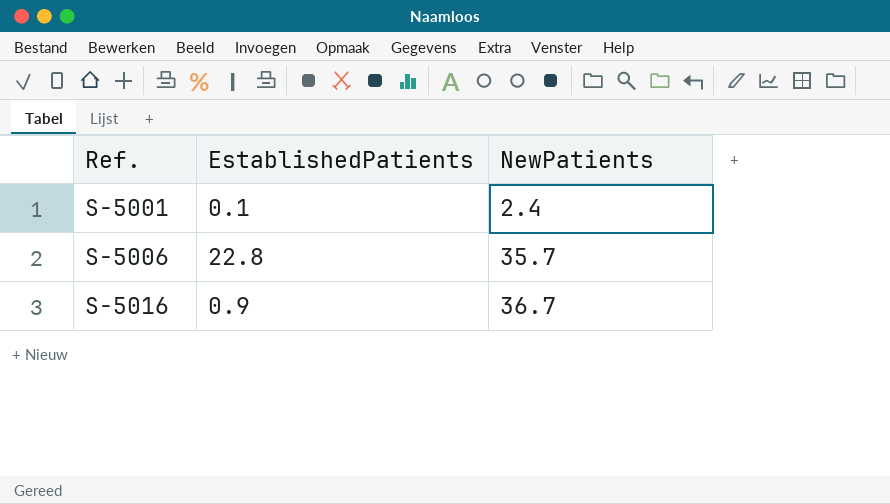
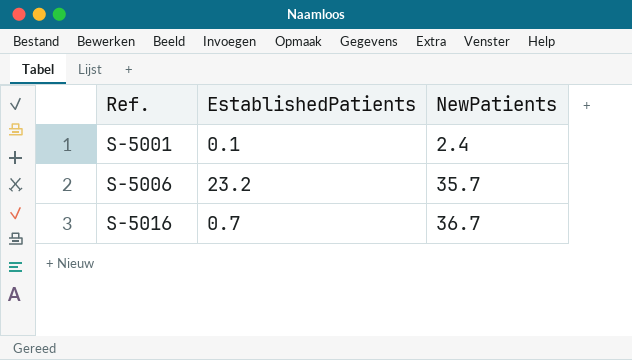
S-5006 | EstablishedPatients: 22.8 -> 23.2
S-5016 | EstablishedPatients: 0.9 -> 0.7

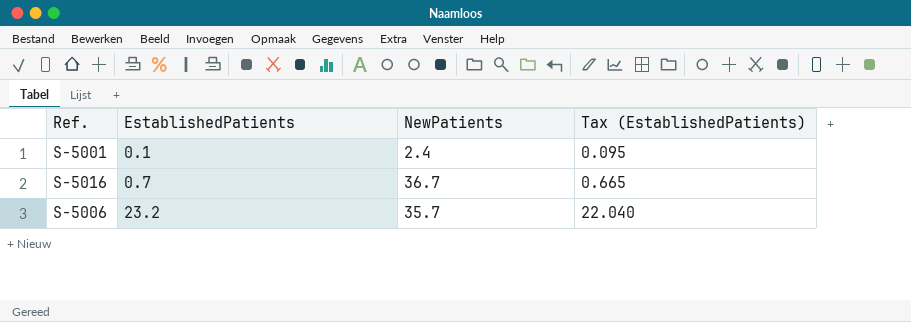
row order: Ref. ascending -> EstablishedPatients ascending
column Tax (EstablishedPatients) | formula: none -> [EstablishedPatients] * 0.95

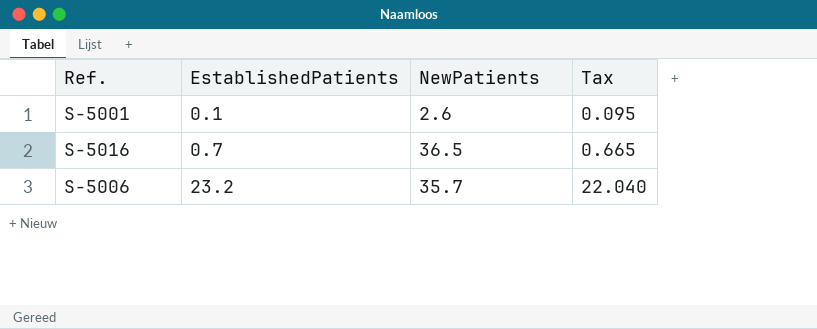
column name: Tax (EstablishedPatients) -> Tax
S-5001 | NewPatients: 2.4 -> 2.6
S-5016 | NewPatients: 36.7 -> 36.5

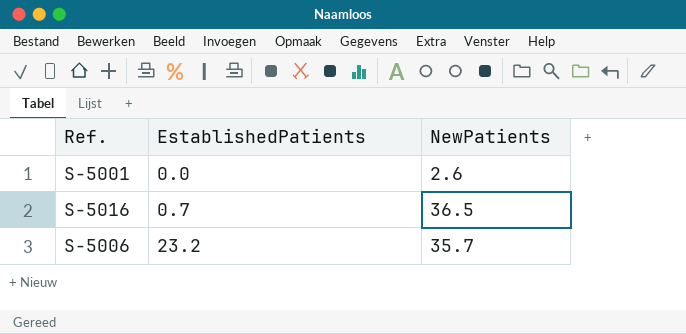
column Tax | formula: [EstablishedPatients] * 0.95 -> none
S-5001 | EstablishedPatients: 0.1 -> 0.0

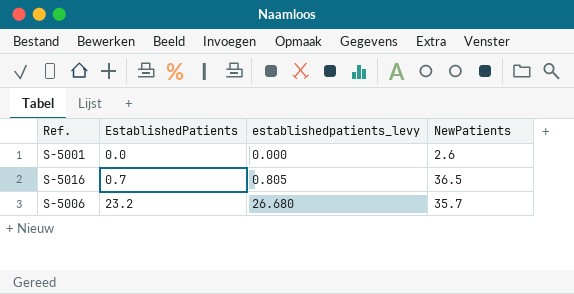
column establishedpatients_levy | formula: none -> [EstablishedPatients] * 1.15

